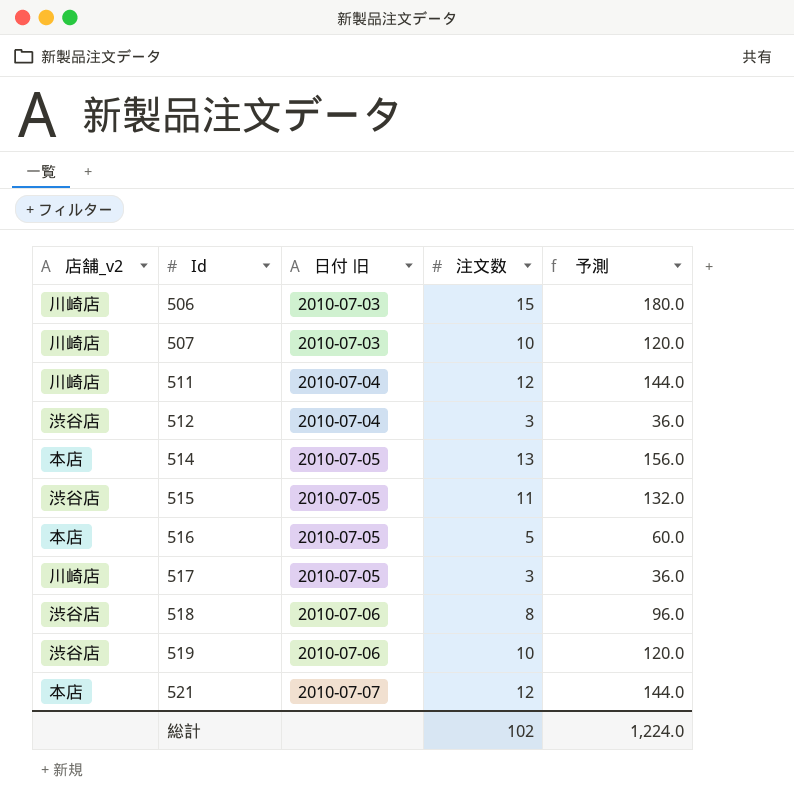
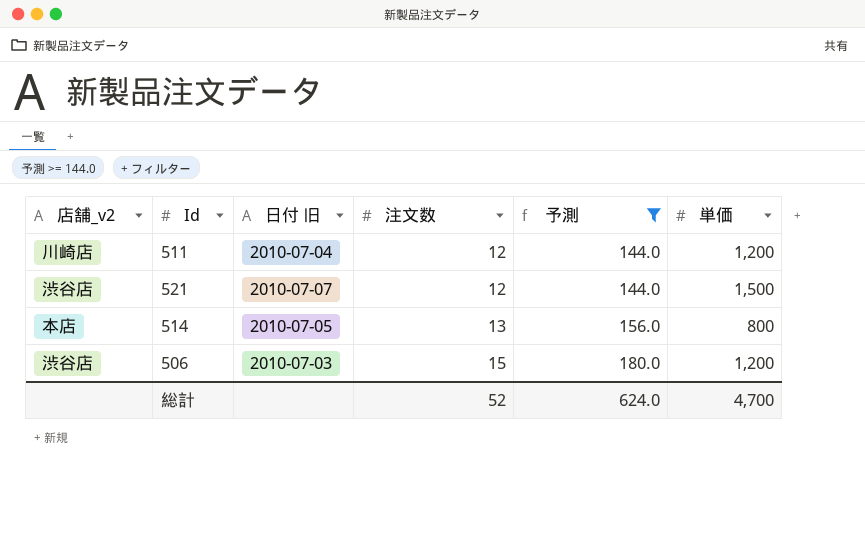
filter: none -> 予測 >= 144.0
row order: Id ascending -> 注文数 ascending
column 単価 | position: none -> 6
521 | 店舗_v2: 本店 -> 渋谷店
506 | 店舗_v2: 川崎店 -> 渋谷店
総計 | 注文数: 102 -> 52
総計 | 予測: 1,224.0 -> 624.0

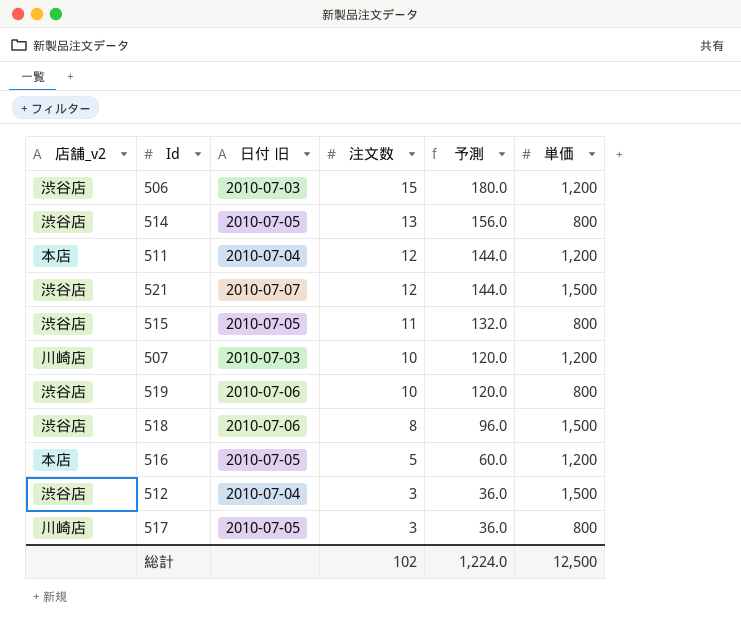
filter: 予測 >= 144.0 -> none
row order: 注文数 ascending -> 注文数 descending
514 | 店舗_v2: 本店 -> 渋谷店
511 | 店舗_v2: 川崎店 -> 本店
総計 | 注文数: 52 -> 102
総計 | 予測: 624.0 -> 1,224.0
総計 | 単価: 4,700 -> 12,500

